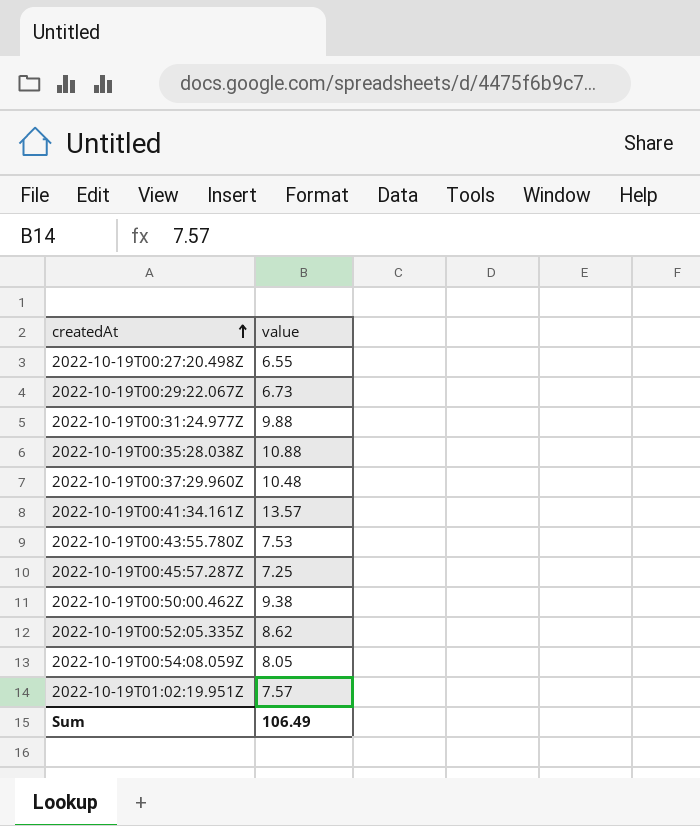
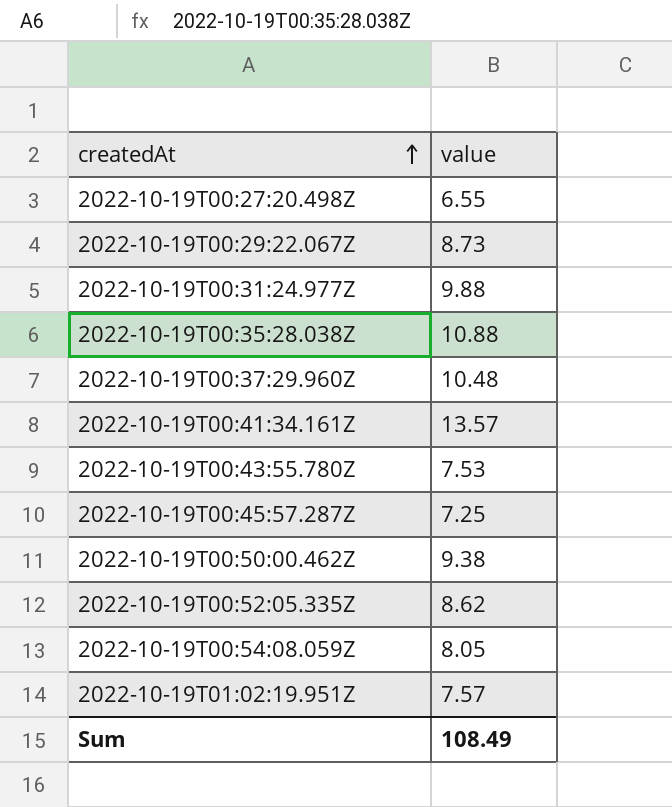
2022-10-19T00:29:22.067Z | value: 6.73 -> 8.73
Sum | value: 106.49 -> 108.49

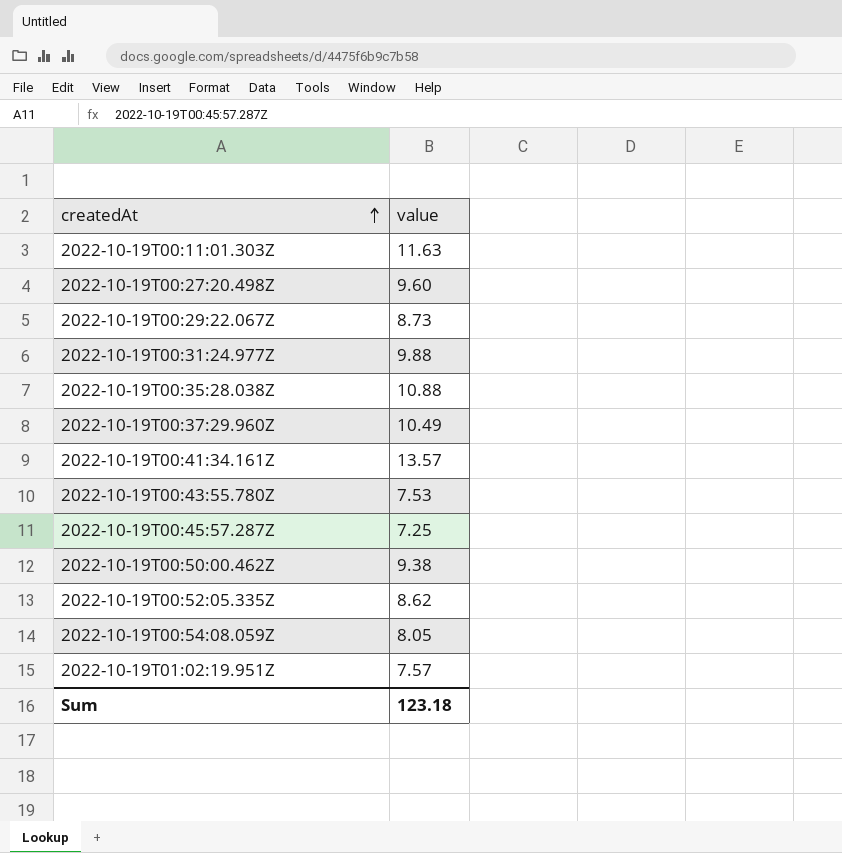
row 2022-10-19T00:11:01.303Z: none -> 11.63
2022-10-19T00:27:20.498Z | value: 6.55 -> 9.60
2022-10-19T00:37:29.960Z | value: 10.48 -> 10.49
Sum | value: 108.49 -> 123.18

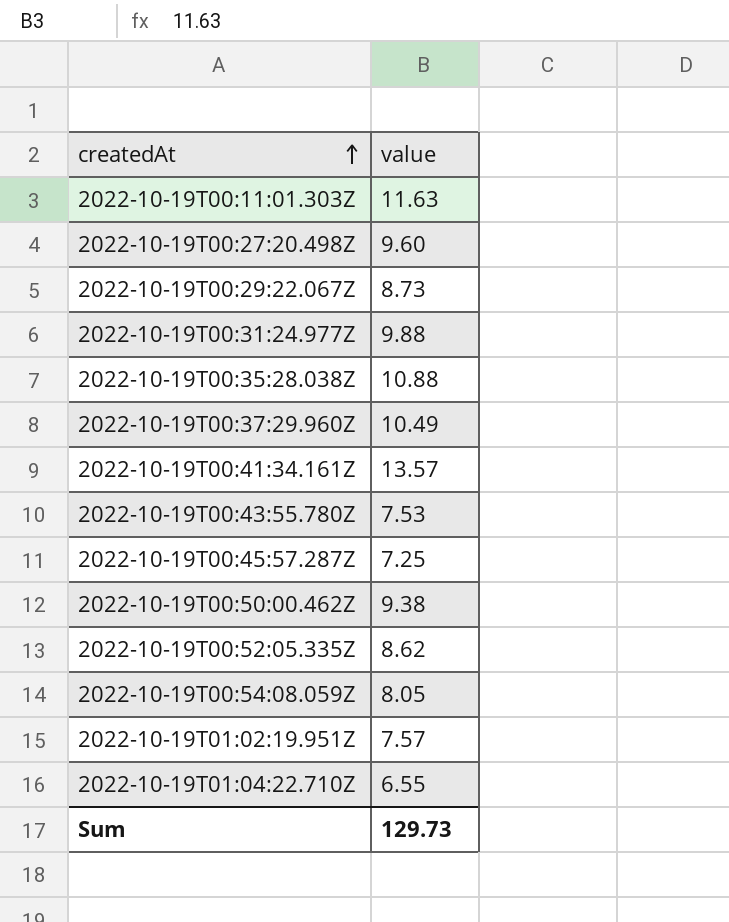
row 2022-10-19T01:04:22.710Z: none -> 6.55
Sum | value: 123.18 -> 129.73

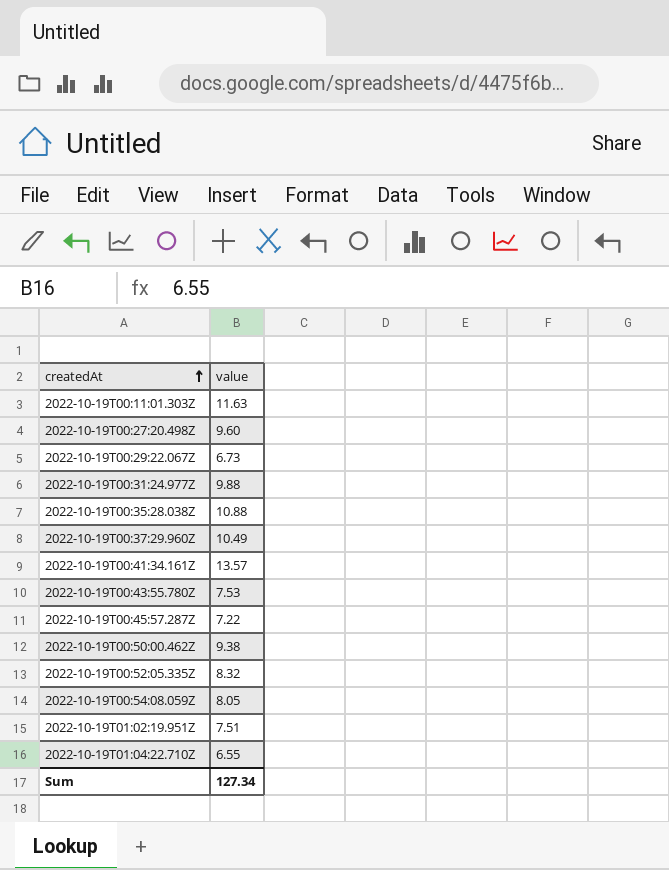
2022-10-19T00:29:22.067Z | value: 8.73 -> 6.73
2022-10-19T00:45:57.287Z | value: 7.25 -> 7.22
2022-10-19T00:52:05.335Z | value: 8.62 -> 8.32
2022-10-19T01:02:19.951Z | value: 7.57 -> 7.51
Sum | value: 129.73 -> 127.34

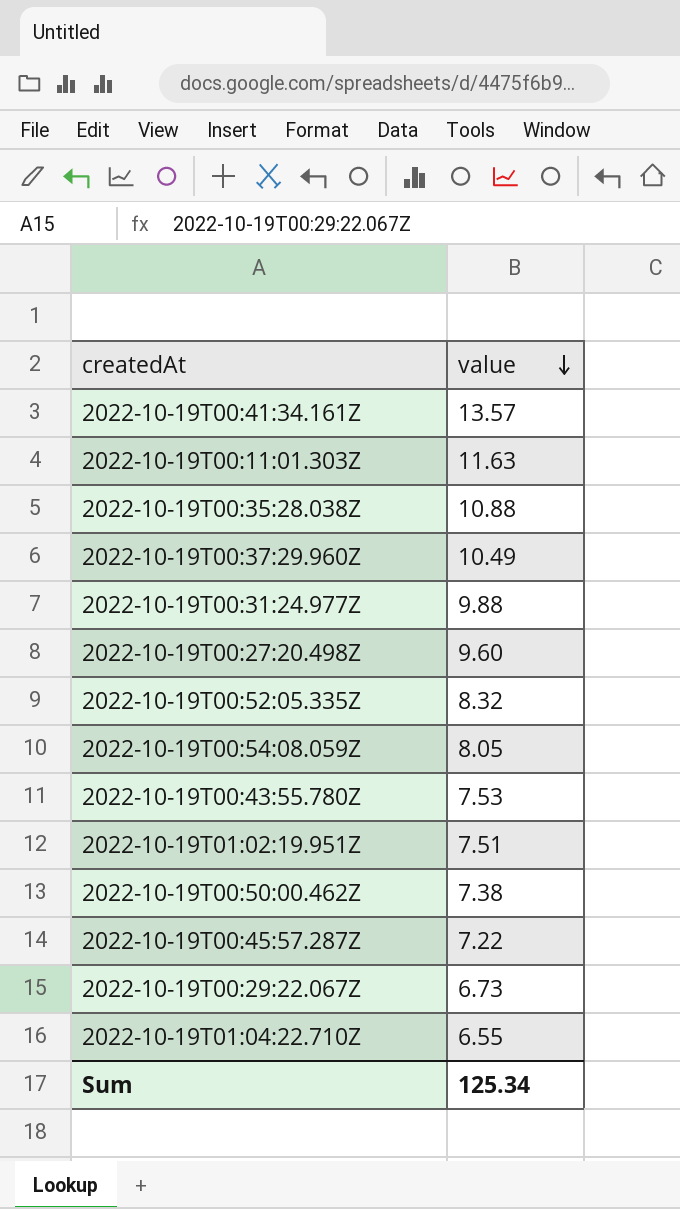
row order: createdAt ascending -> value descending
2022-10-19T00:50:00.462Z | value: 9.38 -> 7.38
Sum | value: 127.34 -> 125.34

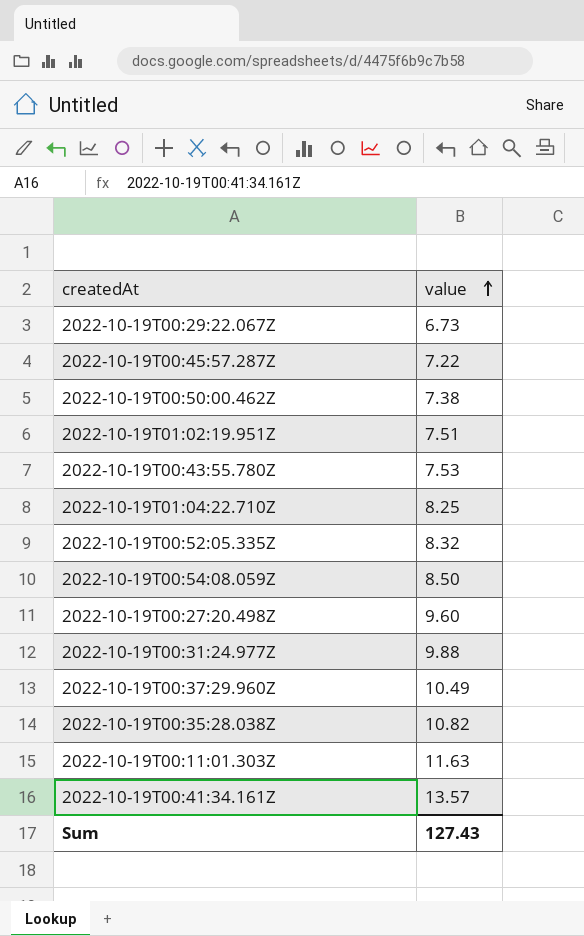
row order: value descending -> value ascending
2022-10-19T01:04:22.710Z | value: 6.55 -> 8.25
2022-10-19T00:54:08.059Z | value: 8.05 -> 8.50
2022-10-19T00:35:28.038Z | value: 10.88 -> 10.82
Sum | value: 125.34 -> 127.43

